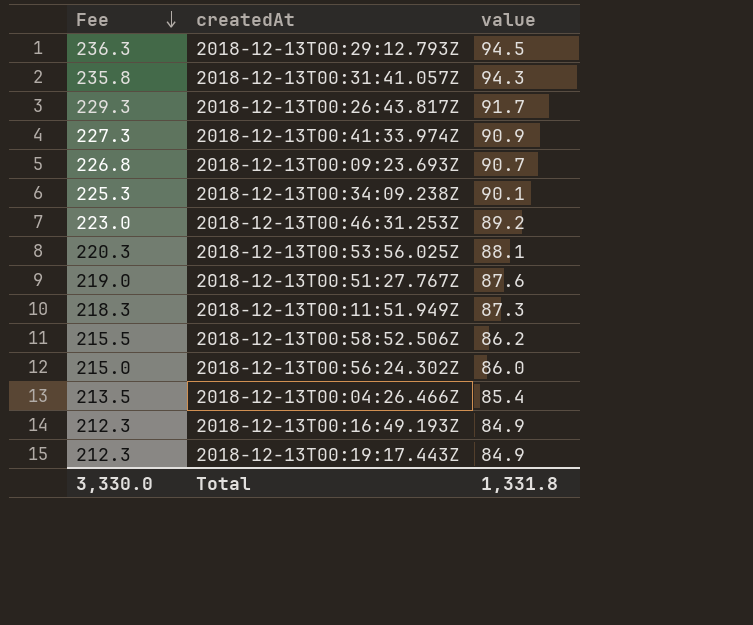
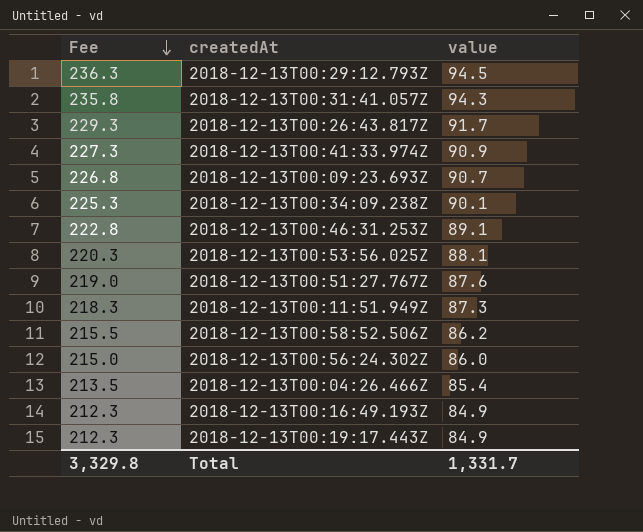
2018-12-13T00:46:31.253Z | Fee: 223.0 -> 222.8
2018-12-13T00:46:31.253Z | value: 89.2 -> 89.1
Total | Fee: 3,330.0 -> 3,329.8
Total | value: 1,331.8 -> 1,331.7

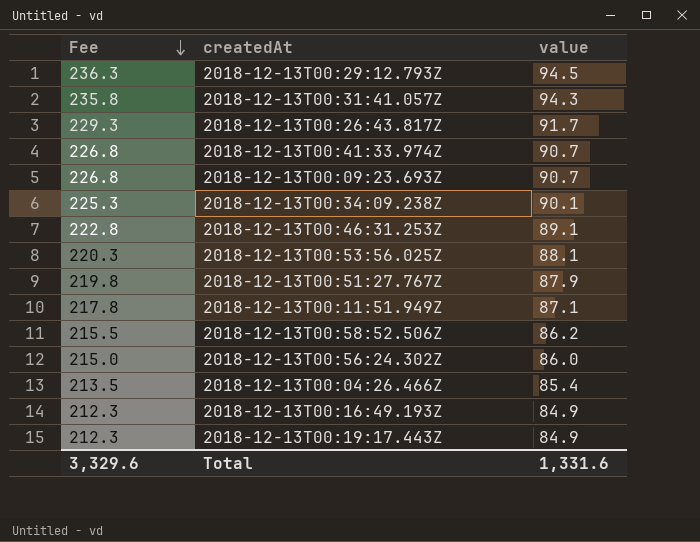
2018-12-13T00:41:33.974Z | Fee: 227.3 -> 226.8
2018-12-13T00:41:33.974Z | value: 90.9 -> 90.7
2018-12-13T00:51:27.767Z | Fee: 219.0 -> 219.8
2018-12-13T00:51:27.767Z | value: 87.6 -> 87.9
2018-12-13T00:11:51.949Z | Fee: 218.3 -> 217.8
2018-12-13T00:11:51.949Z | value: 87.3 -> 87.1
Total | Fee: 3,329.8 -> 3,329.6
Total | value: 1,331.7 -> 1,331.6

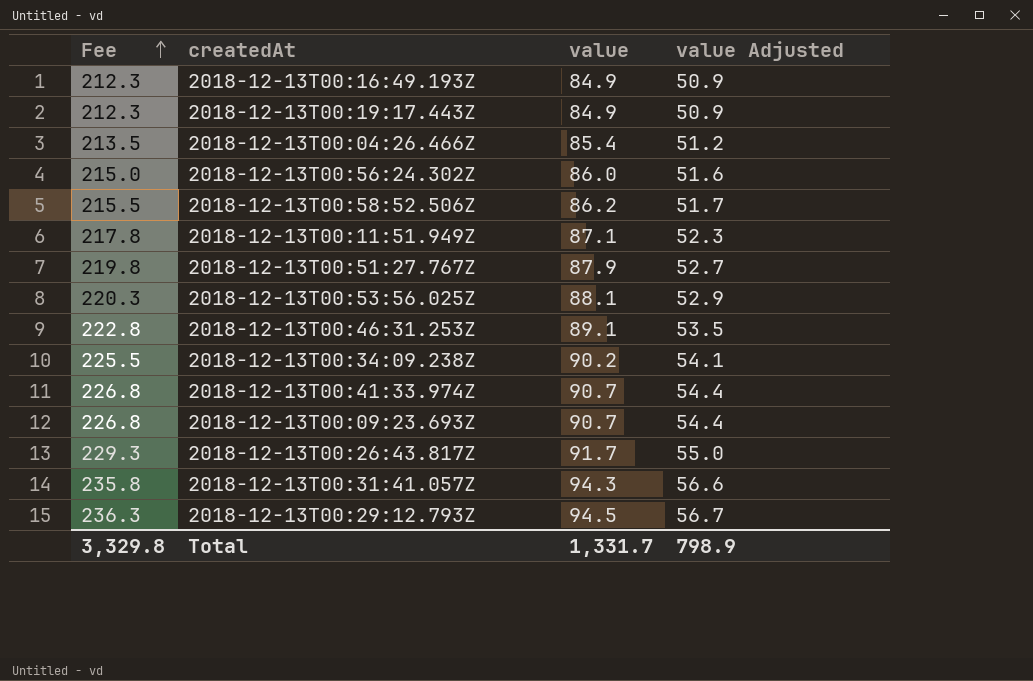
row order: Fee descending -> Fee ascending
column value Adjusted | formula: none -> [value] * 0.6
2018-12-13T00:34:09.238Z | Fee: 225.3 -> 225.5
2018-12-13T00:34:09.238Z | value: 90.1 -> 90.2
Total | Fee: 3,329.6 -> 3,329.8
Total | value: 1,331.6 -> 1,331.7

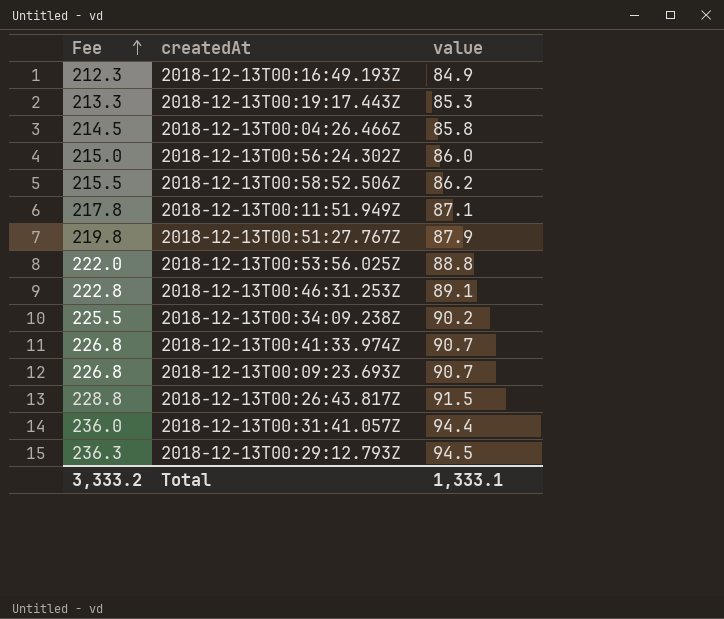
column value Adjusted | formula: [value] * 0.6 -> none
2018-12-13T00:19:17.443Z | Fee: 212.3 -> 213.3
2018-12-13T00:19:17.443Z | value: 84.9 -> 85.3
2018-12-13T00:04:26.466Z | Fee: 213.5 -> 214.5
2018-12-13T00:04:26.466Z | value: 85.4 -> 85.8
2018-12-13T00:53:56.025Z | Fee: 220.3 -> 222.0
2018-12-13T00:53:56.025Z | value: 88.1 -> 88.8
2018-12-13T00:26:43.817Z | Fee: 229.3 -> 228.8
2018-12-13T00:26:43.817Z | value: 91.7 -> 91.5
2018-12-13T00:31:41.057Z | Fee: 235.8 -> 236.0
2018-12-13T00:31:41.057Z | value: 94.3 -> 94.4
Total | Fee: 3,329.8 -> 3,333.2
Total | value: 1,331.7 -> 1,333.1

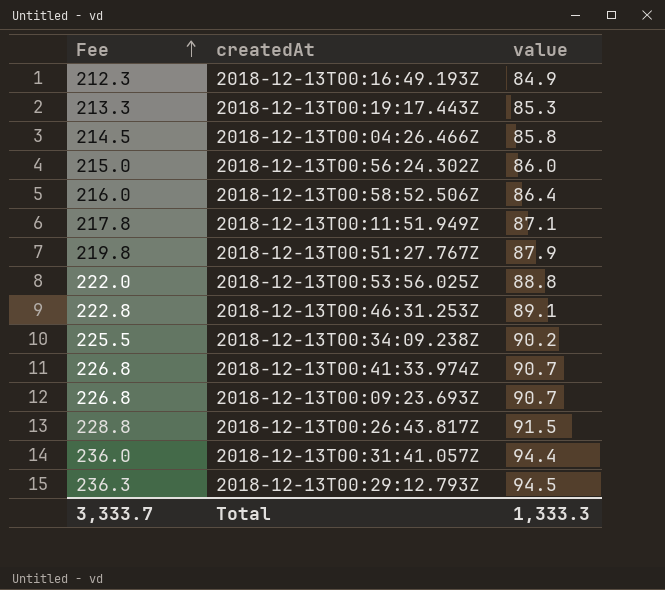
2018-12-13T00:58:52.506Z | Fee: 215.5 -> 216.0
2018-12-13T00:58:52.506Z | value: 86.2 -> 86.4
Total | Fee: 3,333.2 -> 3,333.7
Total | value: 1,333.1 -> 1,333.3

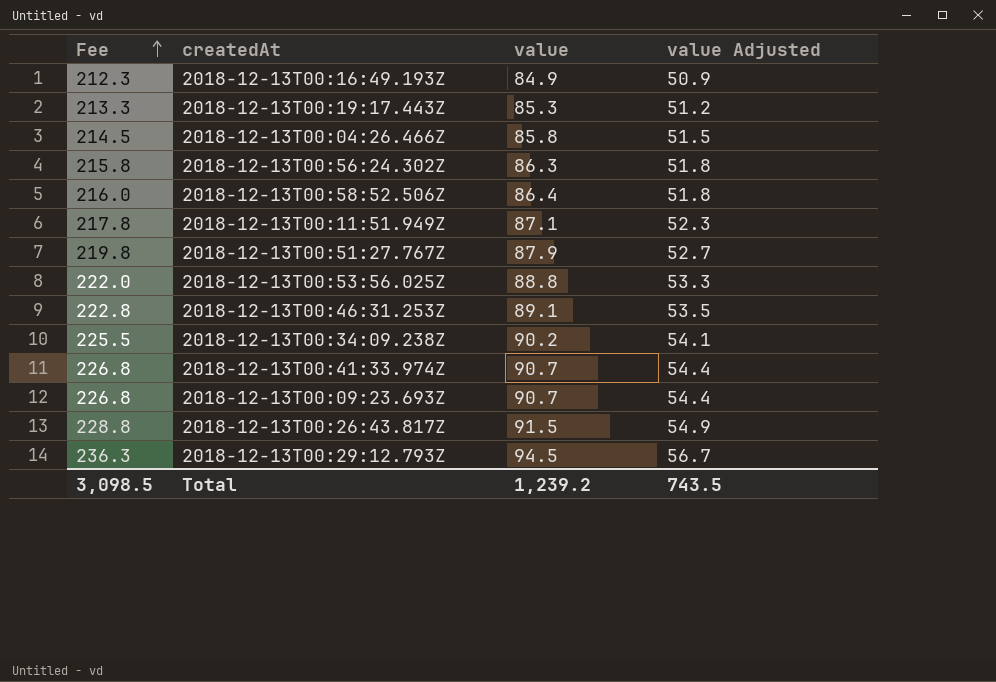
column value Adjusted | formula: none -> [value] * 0.6
row 2018-12-13T00:31:41.057Z: 236.0 | 94.4 -> none
2018-12-13T00:56:24.302Z | Fee: 215.0 -> 215.8
2018-12-13T00:56:24.302Z | value: 86.0 -> 86.3
Total | Fee: 3,333.7 -> 3,098.5
Total | value: 1,333.3 -> 1,239.2

